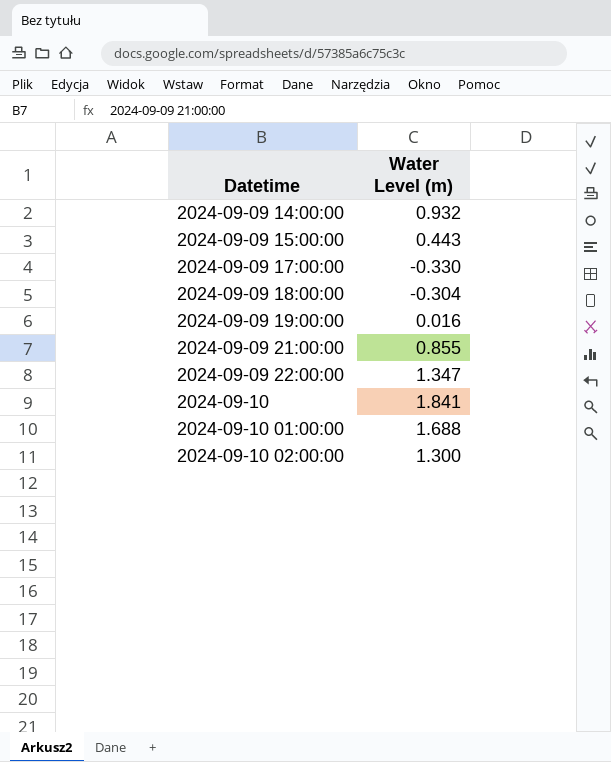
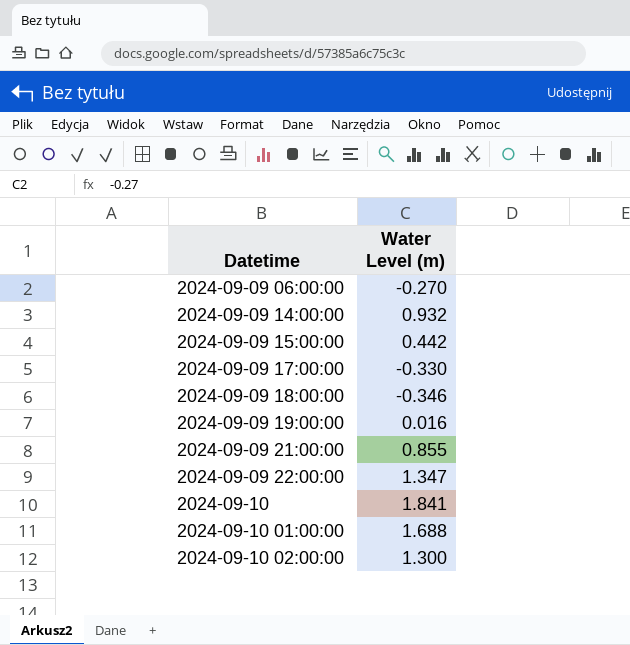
row 2024-09-09 06:00:00: none -> -0.270
2024-09-09 15:00:00 | Water Level (m): 0.443 -> 0.442
2024-09-09 18:00:00 | Water Level (m): -0.304 -> -0.346

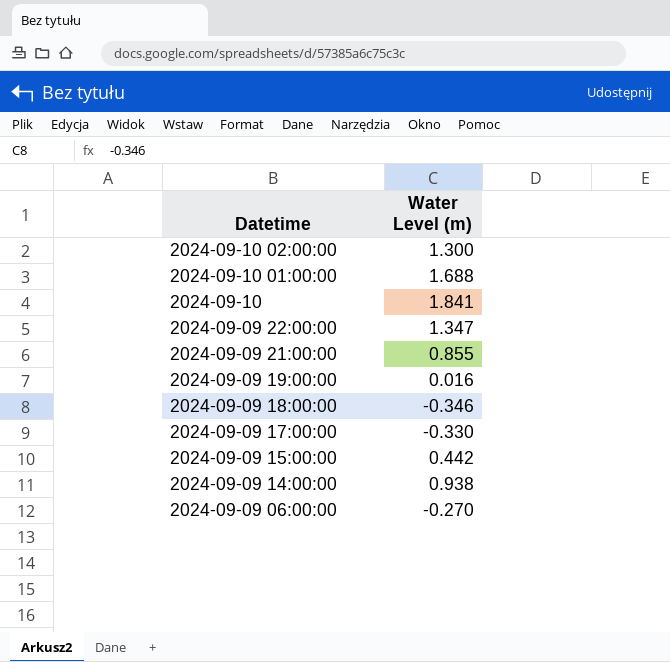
row order: Datetime ascending -> Datetime descending
2024-09-09 14:00:00 | Water Level (m): 0.932 -> 0.938

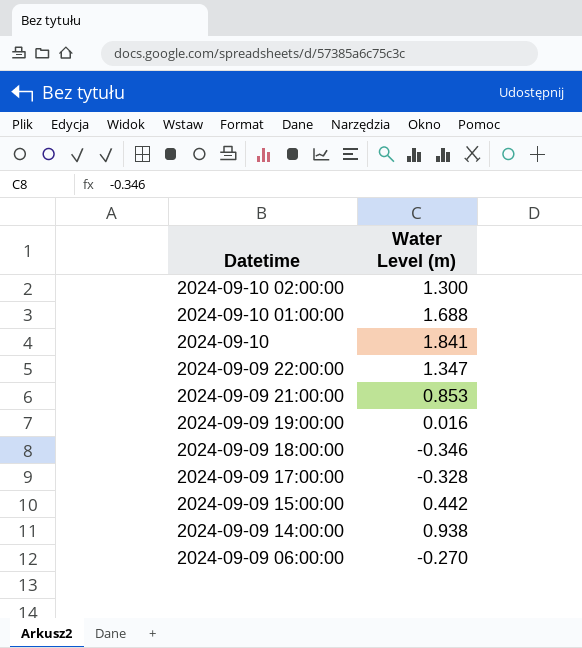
2024-09-09 21:00:00 | Water Level (m): 0.855 -> 0.853
2024-09-09 17:00:00 | Water Level (m): -0.330 -> -0.328

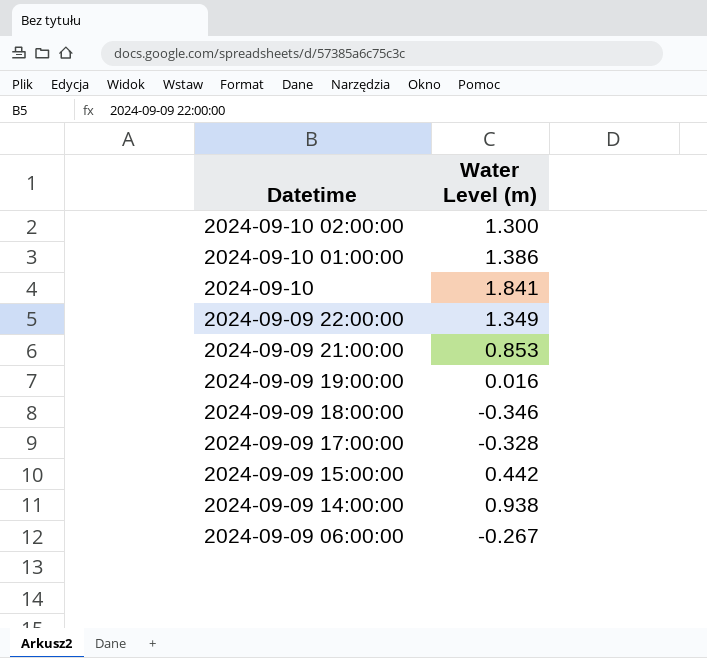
2024-09-10 01:00:00 | Water Level (m): 1.688 -> 1.386
2024-09-09 22:00:00 | Water Level (m): 1.347 -> 1.349
2024-09-09 06:00:00 | Water Level (m): -0.270 -> -0.267

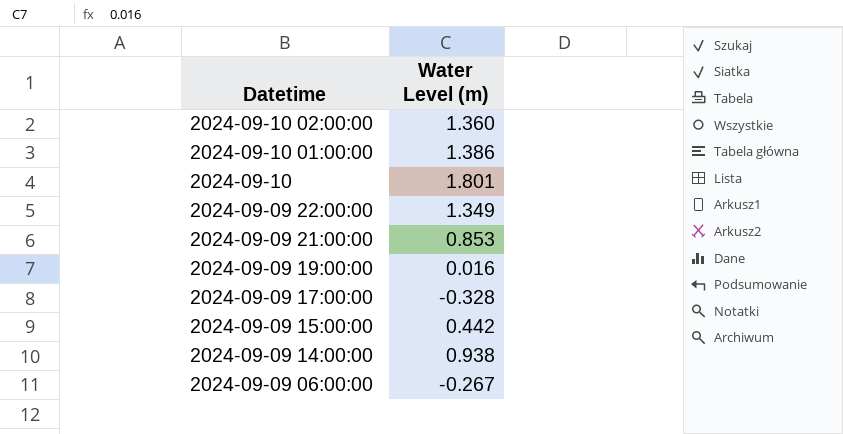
row 2024-09-09 18:00:00: -0.346 -> none
2024-09-10 02:00:00 | Water Level (m): 1.300 -> 1.360
2024-09-10 | Water Level (m): 1.841 -> 1.801

